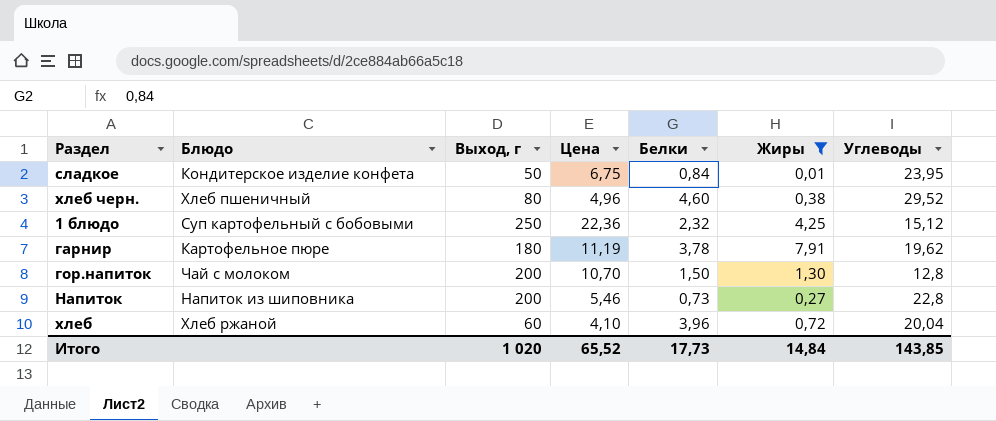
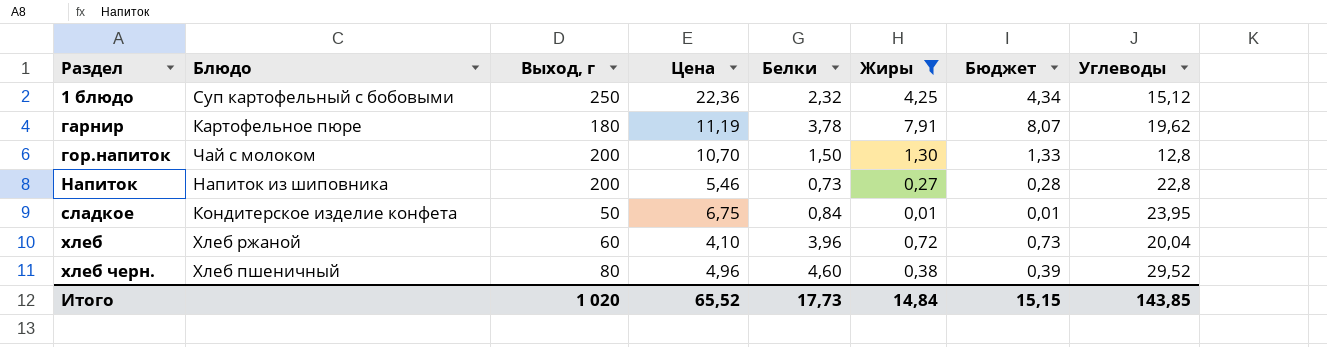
row order: none -> Раздел ascending
column Бюджет | formula: none -> [Жиры] * 1,02

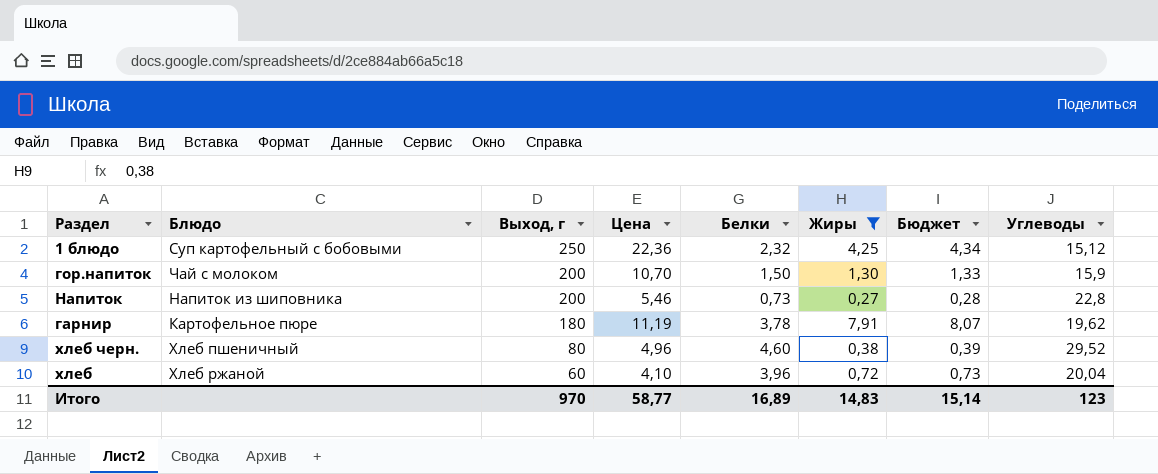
row order: Раздел ascending -> Выход, г descending
row сладкое: Кондитерское изделие конфета | 50 | 6,75 | 0,84 | 0,01 | 0,01 | 23,95 -> none
гор.напиток | Углеводы: 12,8 -> 15,9
Итого | Выход, г: 1 020 -> 970
Итого | Цена: 65,52 -> 58,77
Итого | Белки: 17,73 -> 16,89
Итого | Жиры: 14,84 -> 14,83
Итого | Бюджет: 15,15 -> 15,14
Итого | Углеводы: 143,85 -> 123

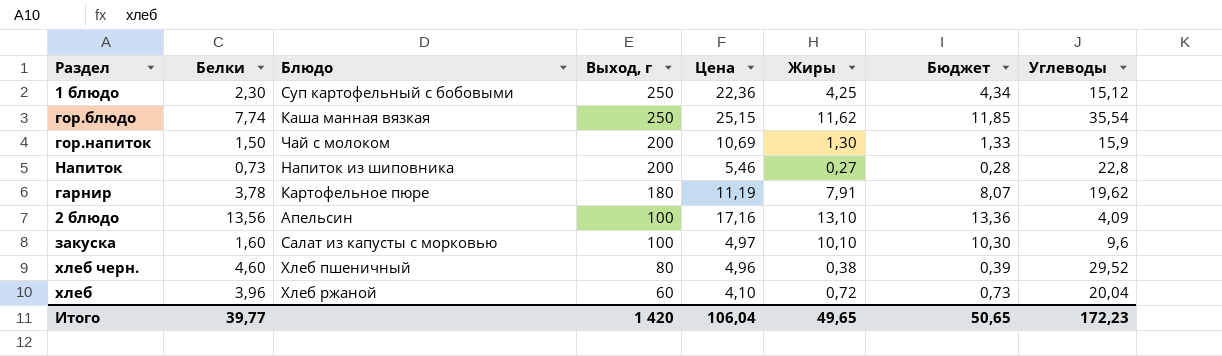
filter: Жиры <= 7,91 -> none
column Белки | position: 5 -> 2
1 блюдо | Белки: 2,32 -> 2,30
гор.напиток | Цена: 10,70 -> 10,69
Итого | Белки: 16,89 -> 39,77
Итого | Выход, г: 970 -> 1 420
Итого | Цена: 58,77 -> 106,04
Итого | Жиры: 14,83 -> 49,65
Итого | Бюджет: 15,14 -> 50,65
Итого | Углеводы: 123 -> 172,23

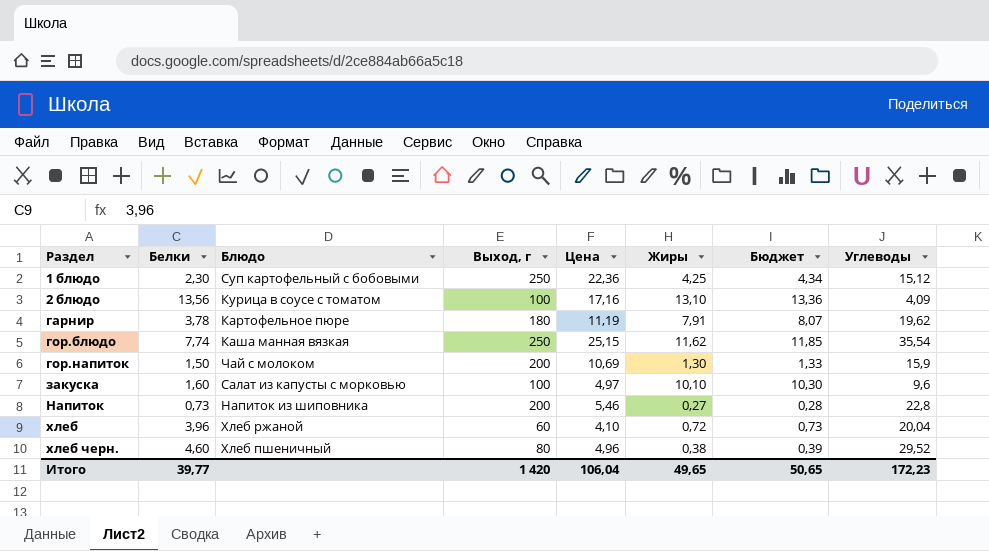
row order: Выход, г descending -> Раздел ascending
2 блюдо | Блюдо: Апельсин -> Курица в соусе с томатом

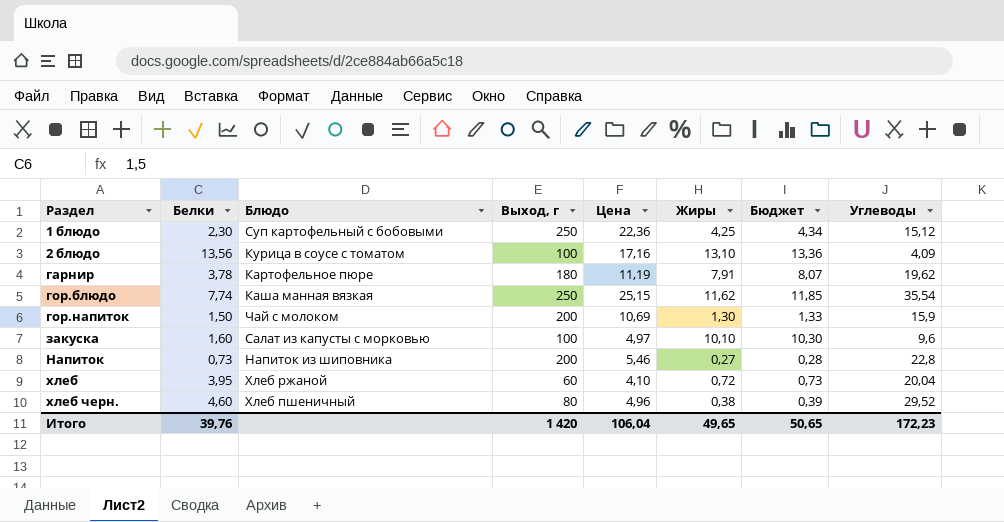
хлеб | Белки: 3,96 -> 3,95
Итого | Белки: 39,77 -> 39,76

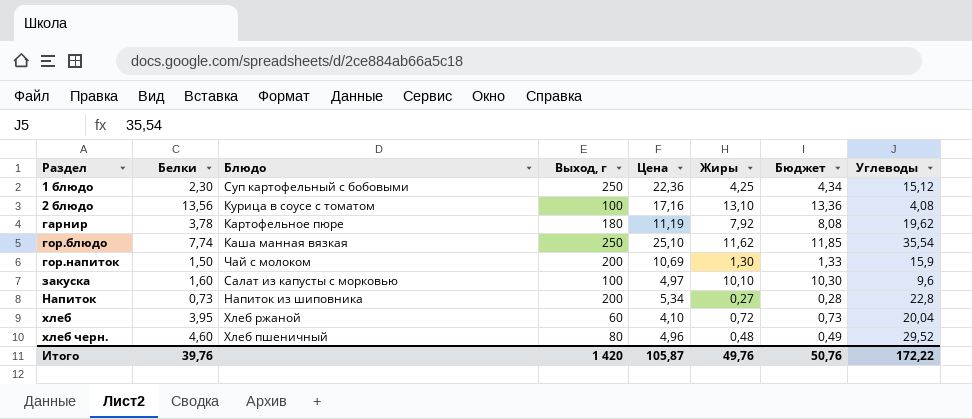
2 блюдо | Углеводы: 4,09 -> 4,08
гарнир | Жиры: 7,91 -> 7,92
гарнир | Бюджет: 8,07 -> 8,08
гор.блюдо | Цена: 25,15 -> 25,10
Напиток | Цена: 5,46 -> 5,34
хлеб черн. | Жиры: 0,38 -> 0,48
хлеб черн. | Бюджет: 0,39 -> 0,49
Итого | Цена: 106,04 -> 105,87
Итого | Жиры: 49,65 -> 49,76
Итого | Бюджет: 50,65 -> 50,76
Итого | Углеводы: 172,23 -> 172,22

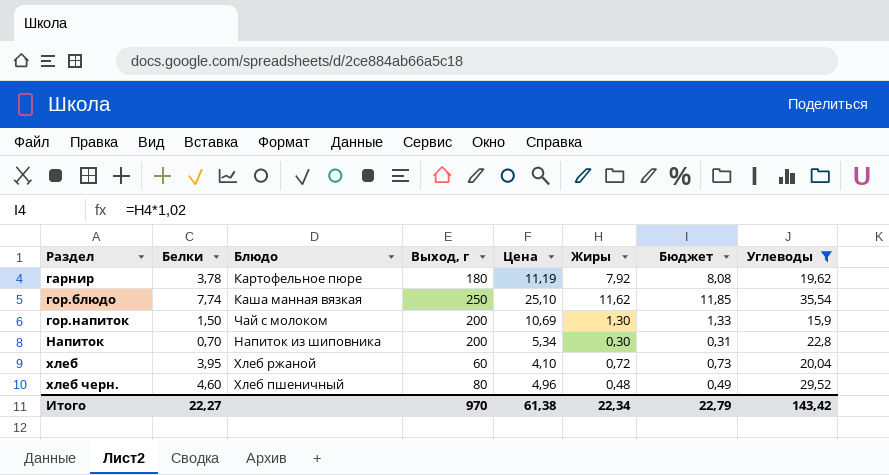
filter: none -> Углеводы >= 15,9
Напиток | Белки: 0,73 -> 0,70
Напиток | Жиры: 0,27 -> 0,30
Напиток | Бюджет: 0,28 -> 0,31
Итого | Белки: 39,76 -> 22,27
Итого | Выход, г: 1 420 -> 970
Итого | Цена: 105,87 -> 61,38
Итого | Жиры: 49,76 -> 22,34
Итого | Бюджет: 50,76 -> 22,79
Итого | Углеводы: 172,22 -> 143,42

